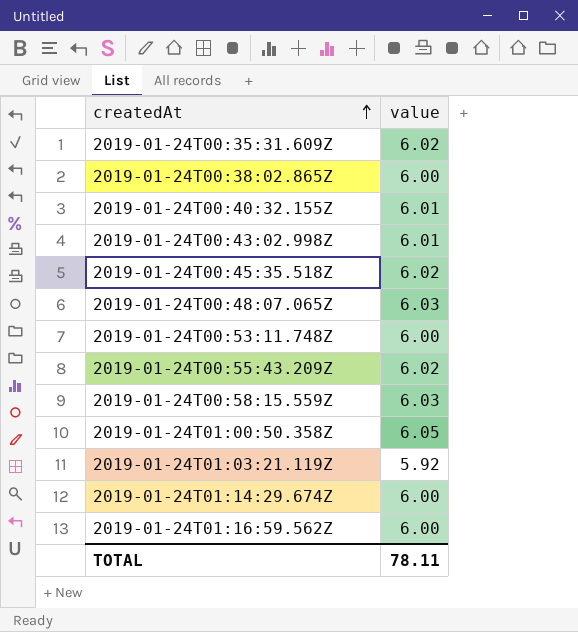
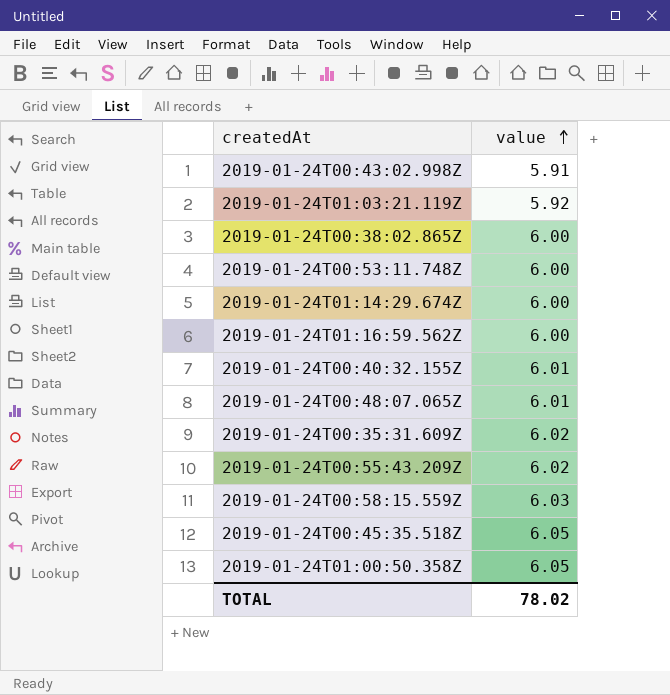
row order: createdAt ascending -> value ascending
2019-01-24T00:43:02.998Z | value: 6.01 -> 5.91
2019-01-24T00:48:07.065Z | value: 6.03 -> 6.01
2019-01-24T00:45:35.518Z | value: 6.02 -> 6.05
TOTAL | value: 78.11 -> 78.02

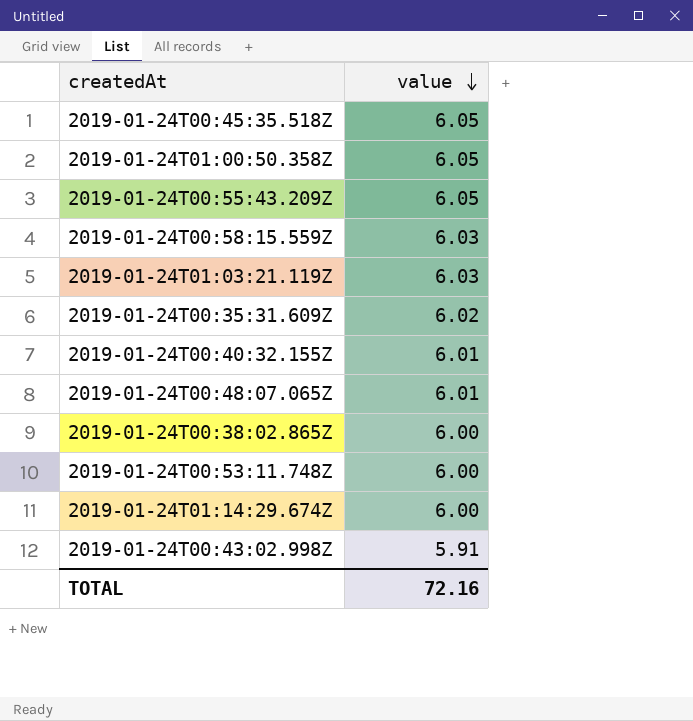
row order: value ascending -> value descending
row 2019-01-24T01:16:59.562Z: 6.00 -> none
2019-01-24T00:55:43.209Z | value: 6.02 -> 6.05
2019-01-24T01:03:21.119Z | value: 5.92 -> 6.03
TOTAL | value: 78.02 -> 72.16

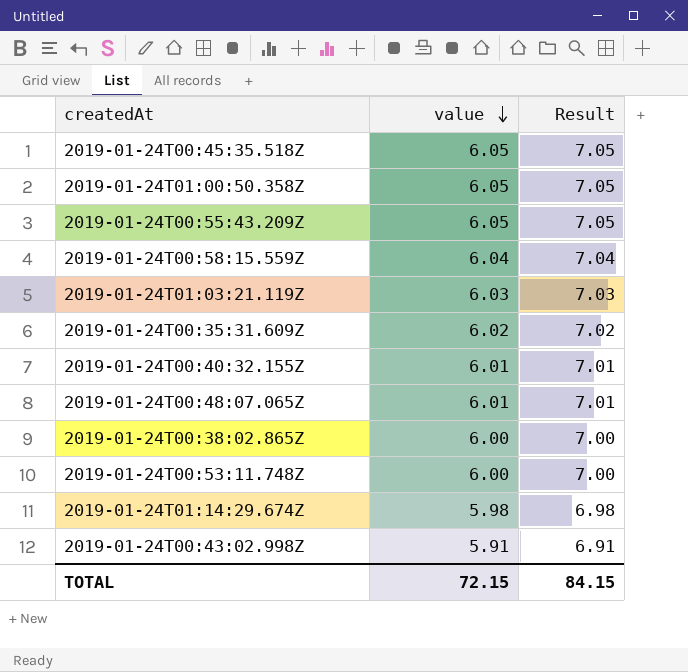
column Result | formula: none -> [value] + 1
2019-01-24T00:58:15.559Z | value: 6.03 -> 6.04
2019-01-24T01:14:29.674Z | value: 6.00 -> 5.98
TOTAL | value: 72.16 -> 72.15

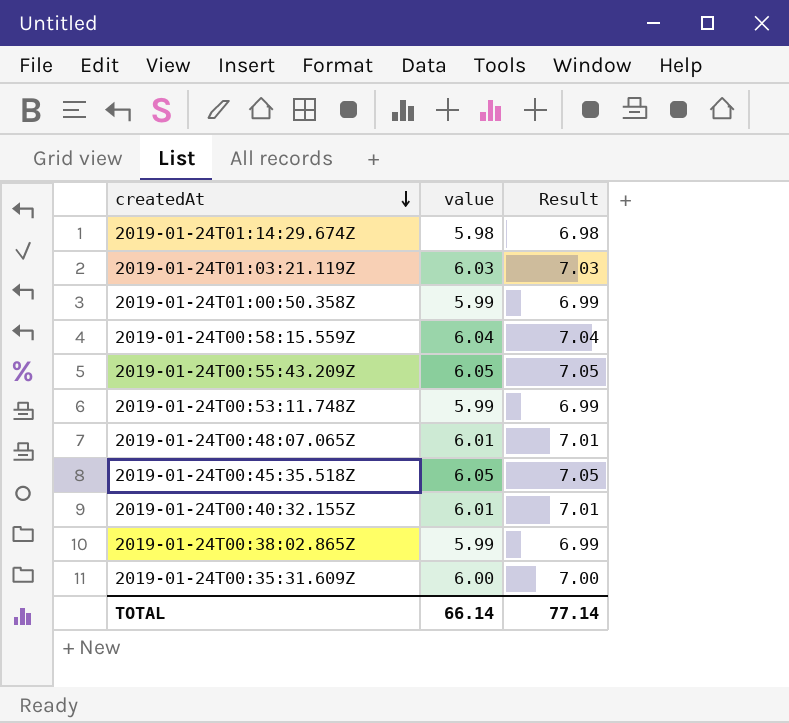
row order: value descending -> createdAt descending
row 2019-01-24T00:43:02.998Z: 5.91 | 6.91 -> none
2019-01-24T01:00:50.358Z | value: 6.05 -> 5.99
2019-01-24T01:00:50.358Z | Result: 7.05 -> 6.99
2019-01-24T00:53:11.748Z | value: 6.00 -> 5.99
2019-01-24T00:53:11.748Z | Result: 7.00 -> 6.99
2019-01-24T00:38:02.865Z | value: 6.00 -> 5.99
2019-01-24T00:38:02.865Z | Result: 7.00 -> 6.99
2019-01-24T00:35:31.609Z | value: 6.02 -> 6.00
2019-01-24T00:35:31.609Z | Result: 7.02 -> 7.00
TOTAL | value: 72.15 -> 66.14
TOTAL | Result: 84.15 -> 77.14

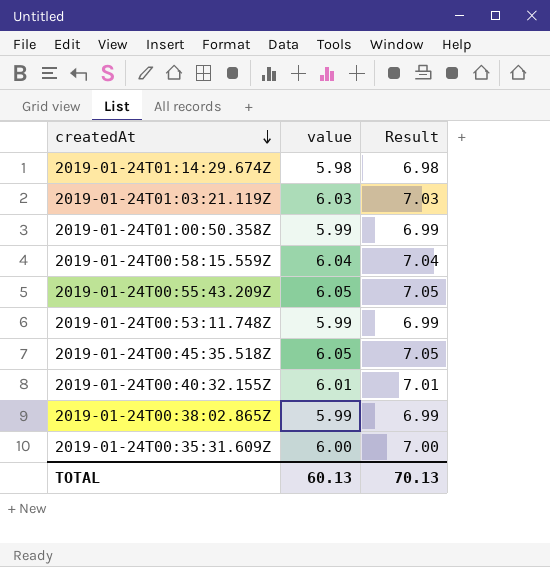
row 2019-01-24T00:48:07.065Z: 6.01 | 7.01 -> none
TOTAL | value: 66.14 -> 60.13
TOTAL | Result: 77.14 -> 70.13

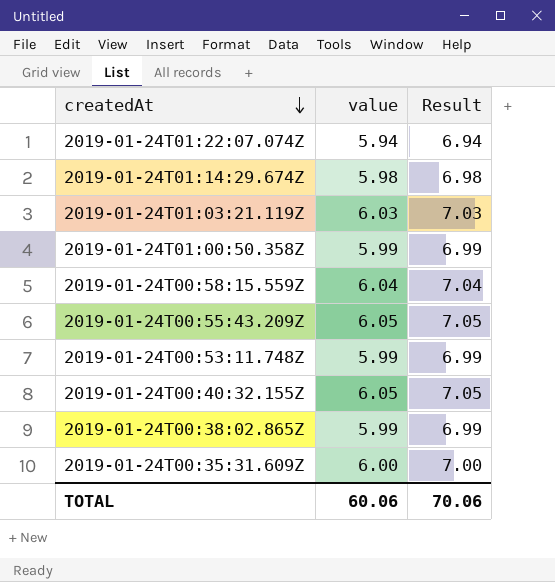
row 2019-01-24T00:45:35.518Z: 6.05 | 7.05 -> none
row 2019-01-24T01:22:07.074Z: none -> 5.94 | 6.94
2019-01-24T00:40:32.155Z | value: 6.01 -> 6.05
2019-01-24T00:40:32.155Z | Result: 7.01 -> 7.05
TOTAL | value: 60.13 -> 60.06
TOTAL | Result: 70.13 -> 70.06

